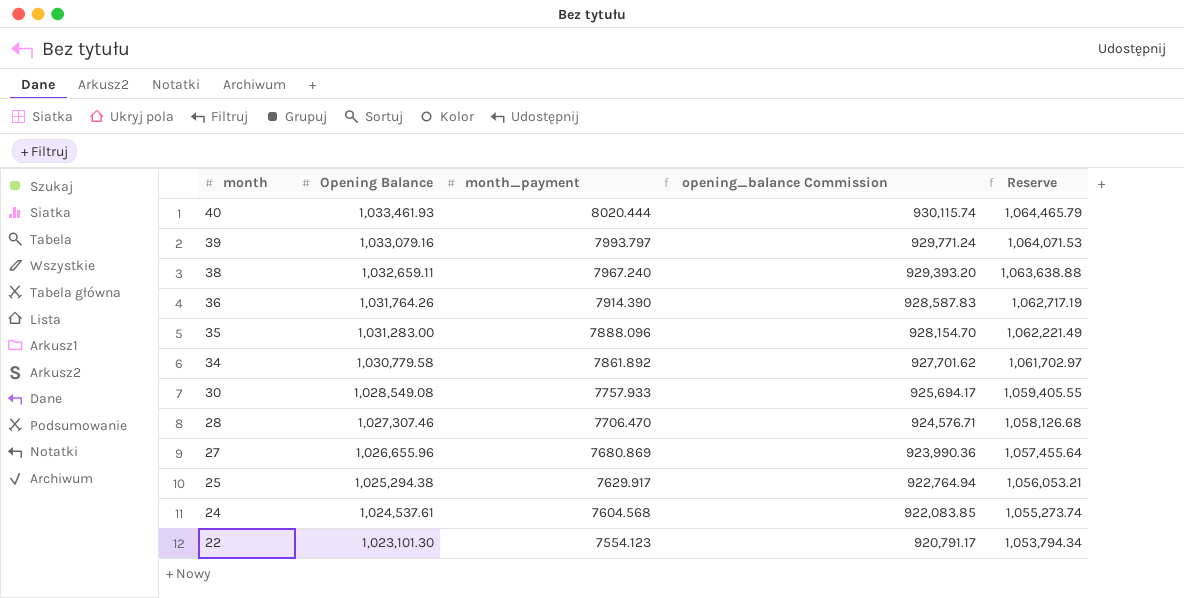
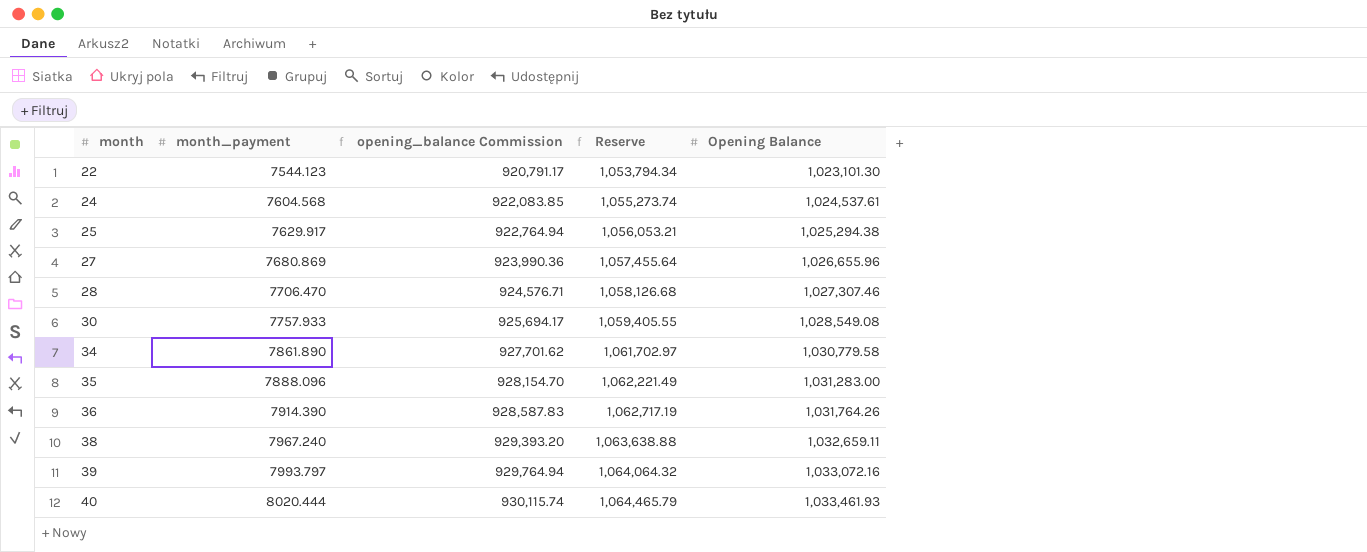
row order: month descending -> month ascending
column Opening Balance | position: 2 -> 5
22 | month_payment: 7554.123 -> 7544.123
34 | month_payment: 7861.892 -> 7861.890
39 | opening_balance Commission: 929,771.24 -> 929,764.94
39 | Reserve: 1,064,071.53 -> 1,064,064.32
39 | Opening Balance: 1,033,079.16 -> 1,033,072.16

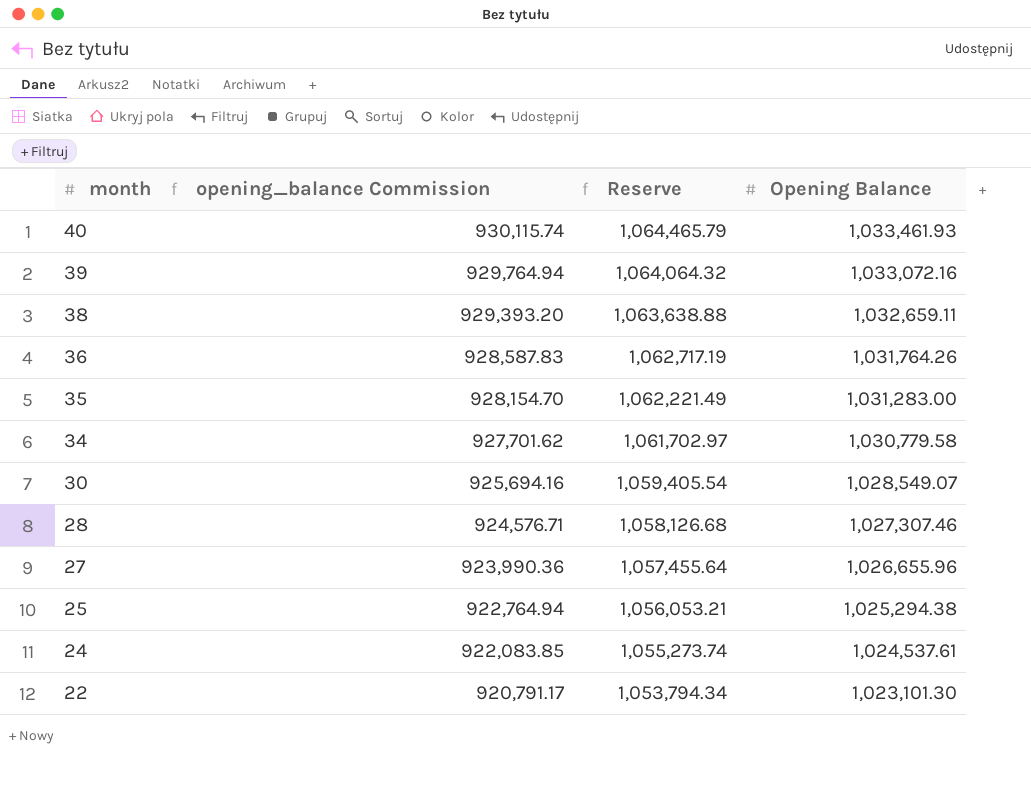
row order: month ascending -> month descending
column month_payment | position: 2 -> none
30 | opening_balance Commission: 925,694.17 -> 925,694.16
30 | Reserve: 1,059,405.55 -> 1,059,405.54
30 | Opening Balance: 1,028,549.08 -> 1,028,549.07

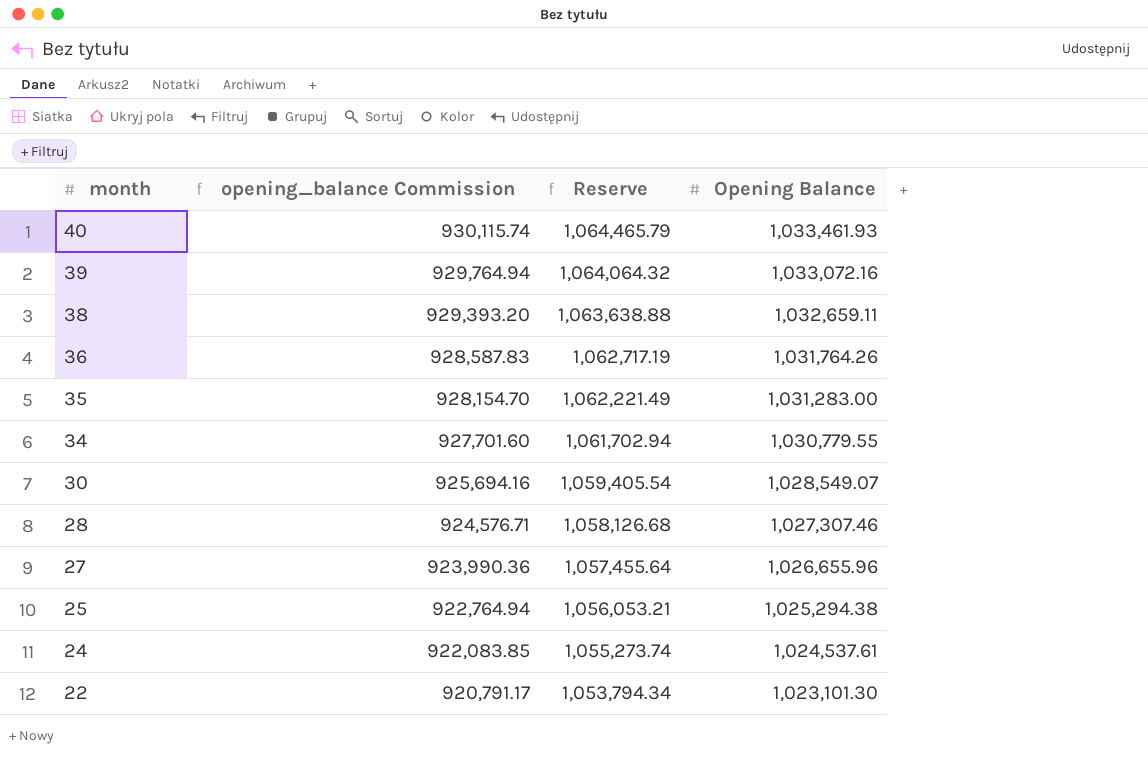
34 | opening_balance Commission: 927,701.62 -> 927,701.60
34 | Reserve: 1,061,702.97 -> 1,061,702.94
34 | Opening Balance: 1,030,779.58 -> 1,030,779.55

